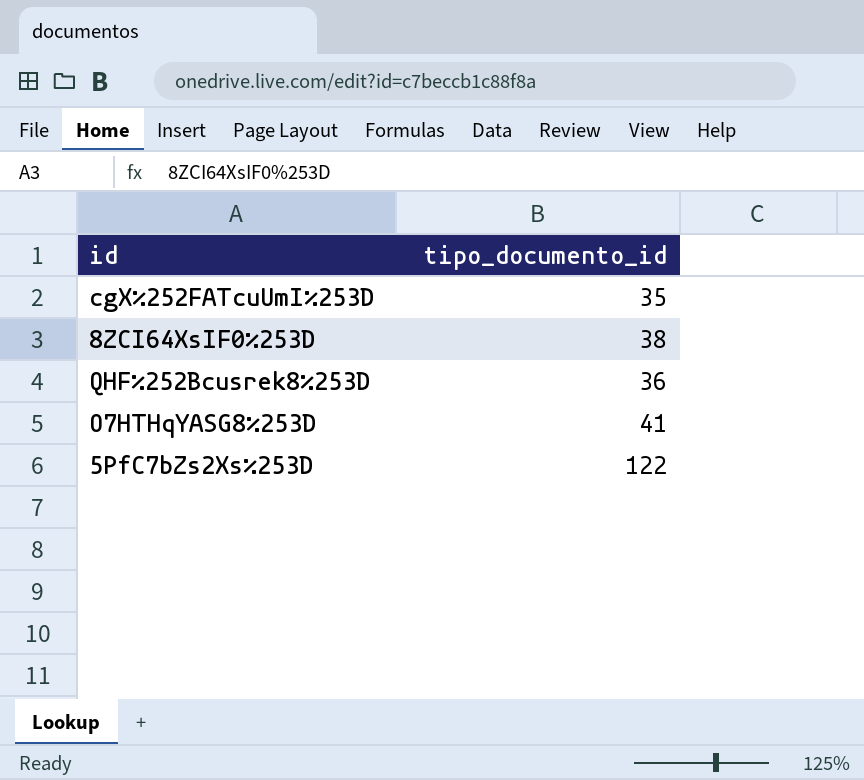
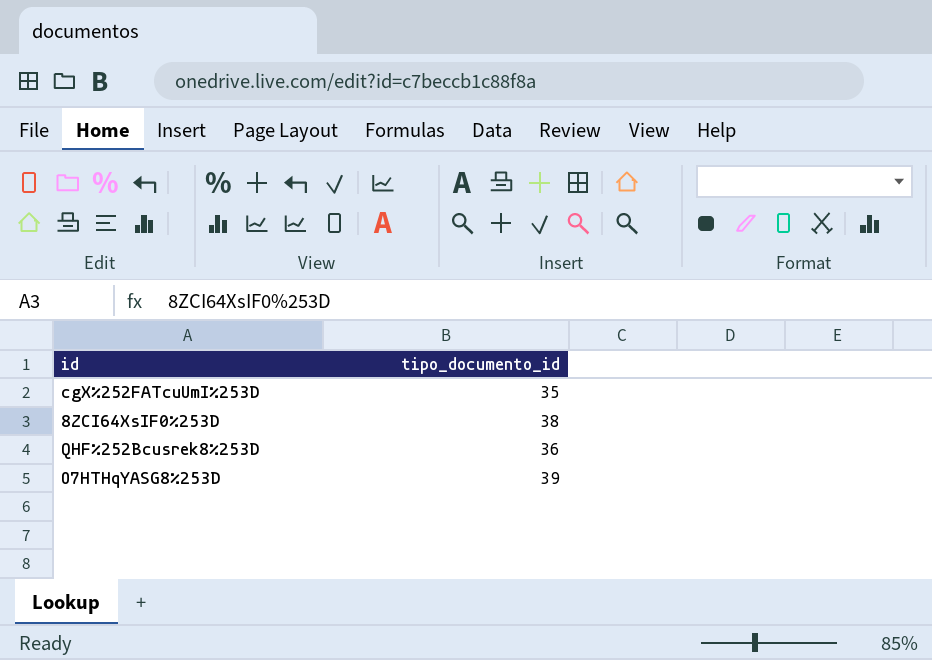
row 5PfC7bZs2Xs%253D: 122 -> none
O7HTHqYASG8%253D | tipo_documento_id: 41 -> 39

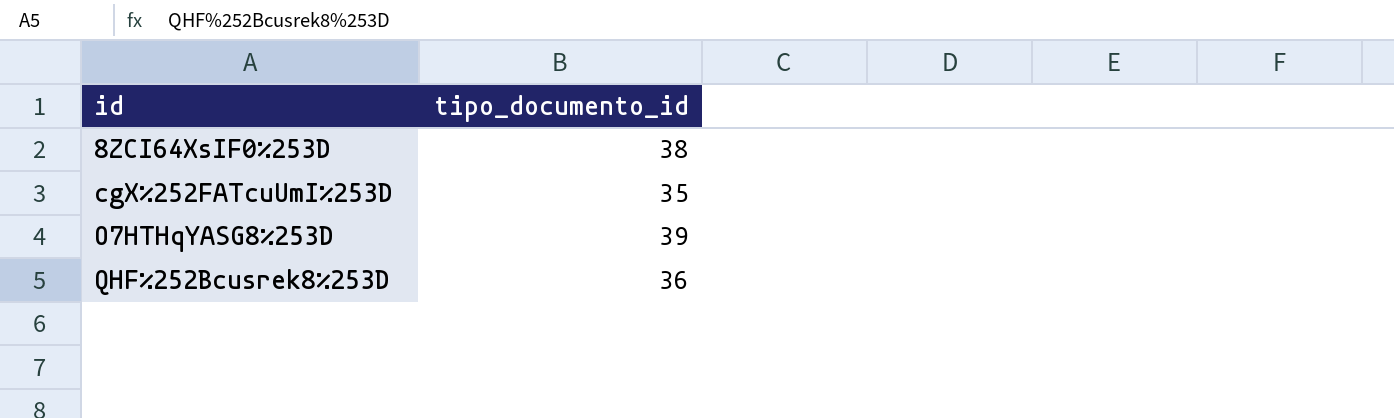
row order: none -> id ascending

